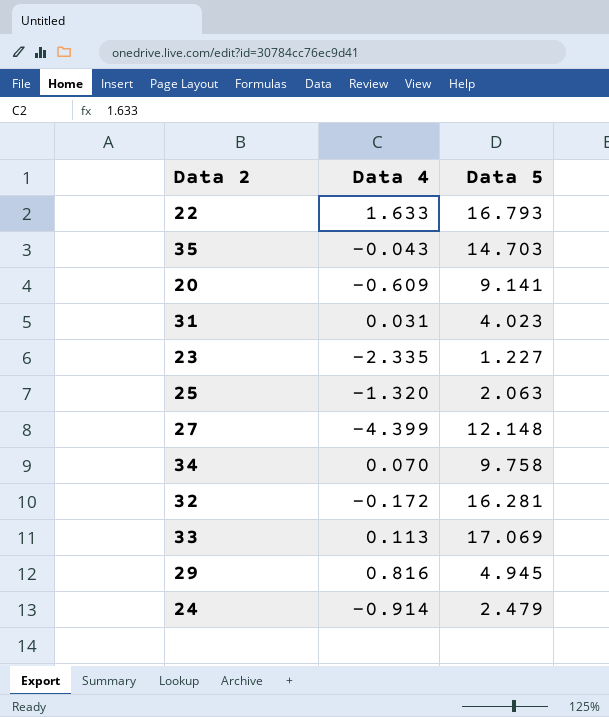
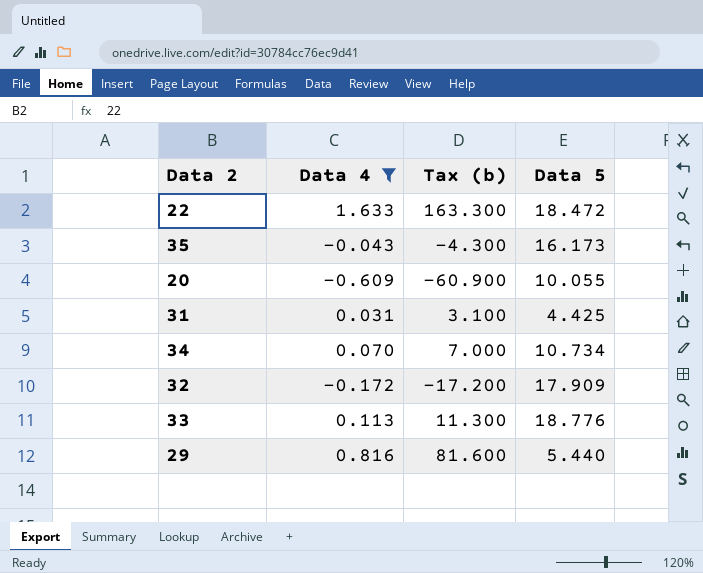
filter: none -> Data 4 >= -0.609
column Tax (b) | formula: none -> [Data 4] * 100
22 | Data 5: 16.793 -> 18.472
35 | Data 5: 14.703 -> 16.173
20 | Data 5: 9.141 -> 10.055
31 | Data 5: 4.023 -> 4.425
34 | Data 5: 9.758 -> 10.734
32 | Data 5: 16.281 -> 17.909
33 | Data 5: 17.069 -> 18.776
29 | Data 5: 4.945 -> 5.440

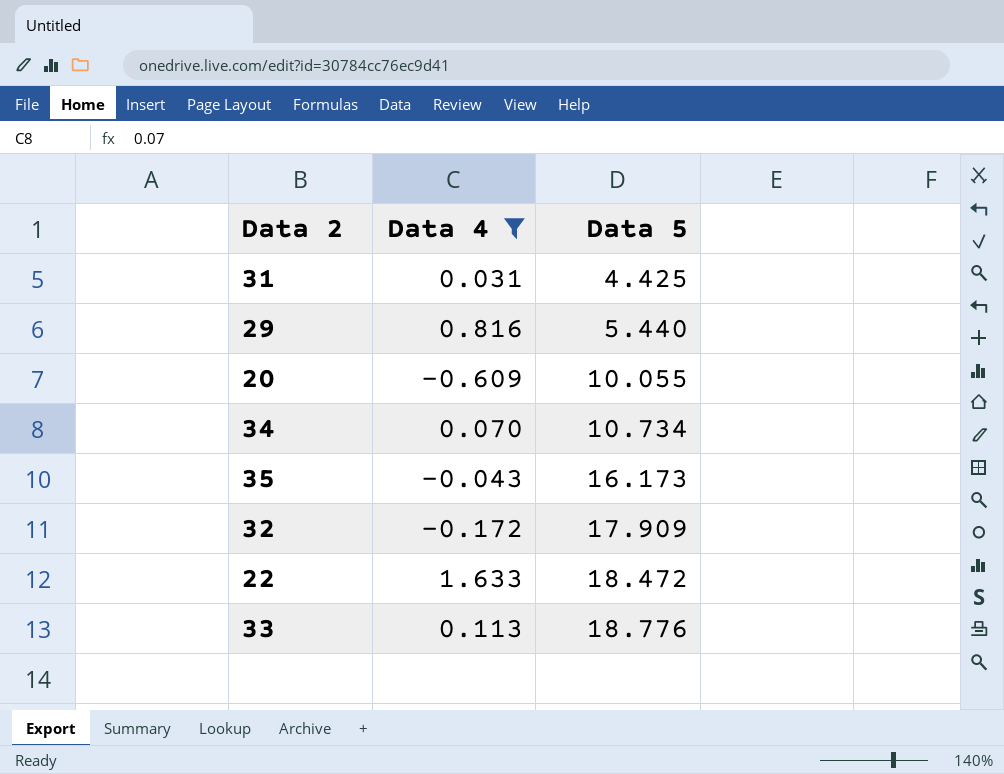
row order: none -> Data 5 ascending
column Tax (b) | formula: [Data 4] * 100 -> none

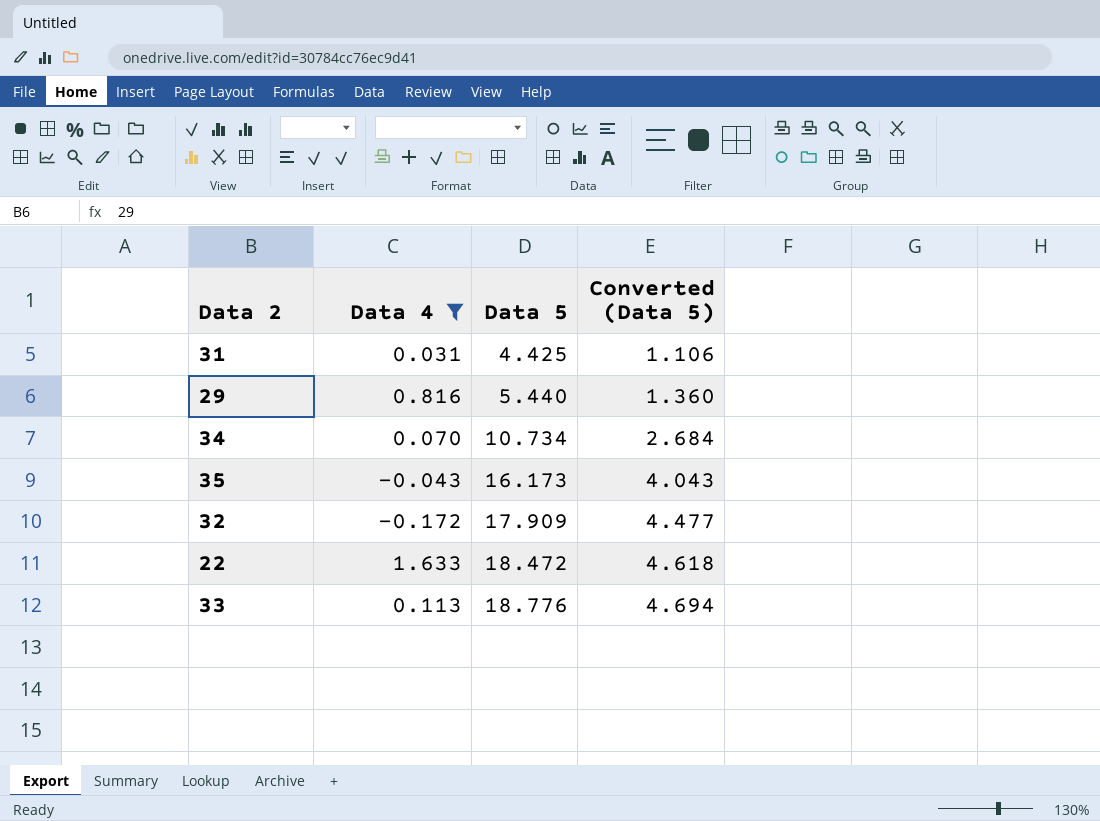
column Converted (Data 5) | formula: none -> [Data 5] * 0.25
row 20: -0.609 | 10.055 -> none

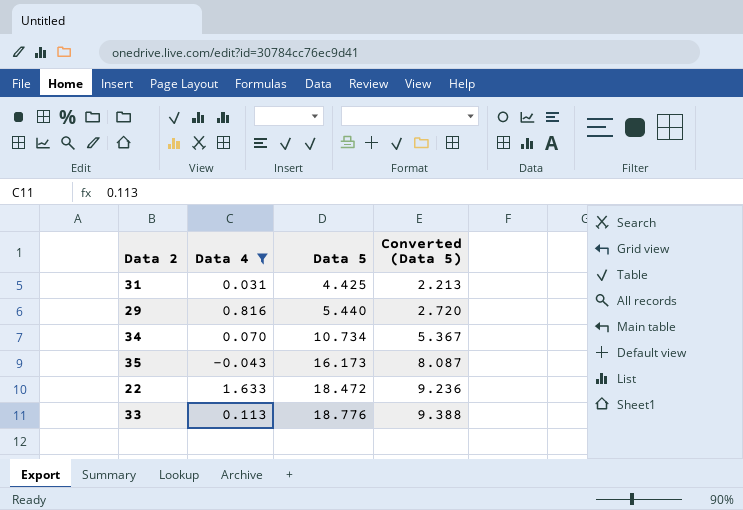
column Converted (Data 5) | formula: [Data 5] * 0.25 -> [Data 5] * 0.5
row 32: -0.172 | 17.909 | 4.477 -> none

